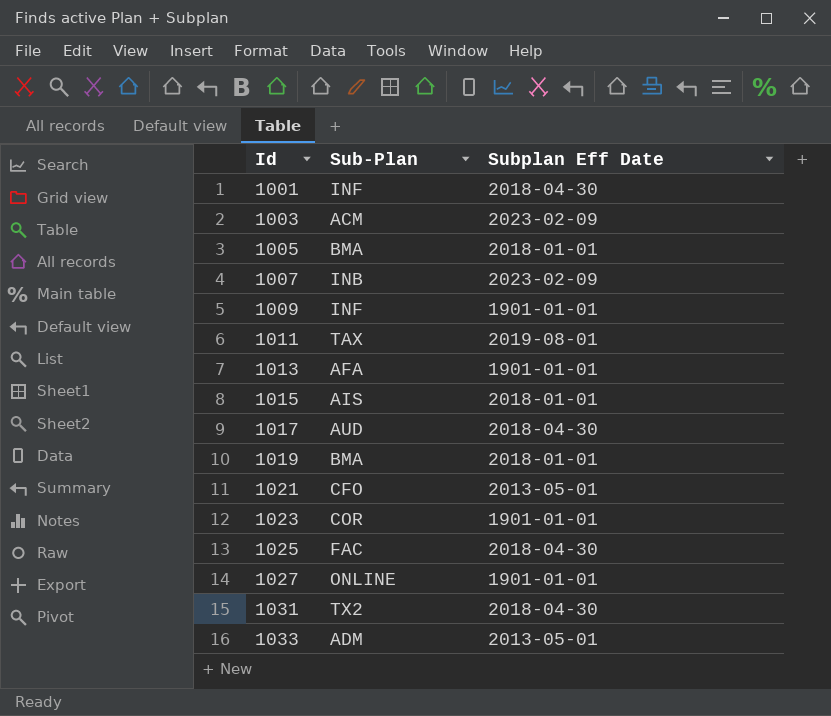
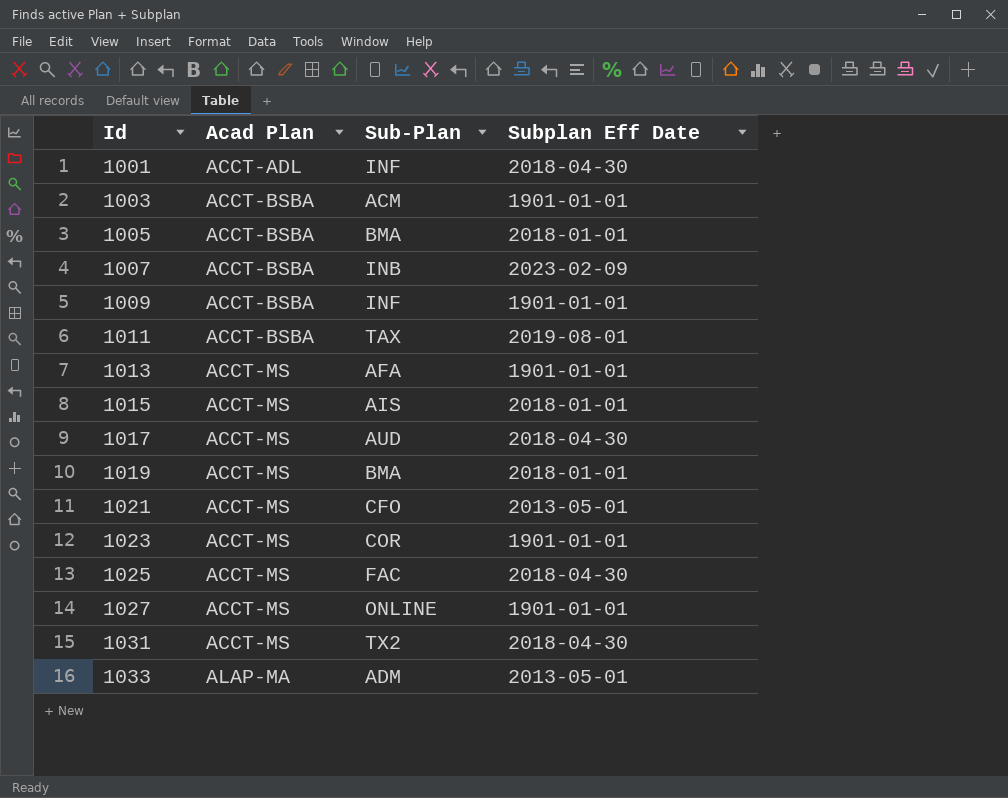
column Acad Plan | position: none -> 2
1003 | Subplan Eff Date: 2023-02-09 -> 1901-01-01

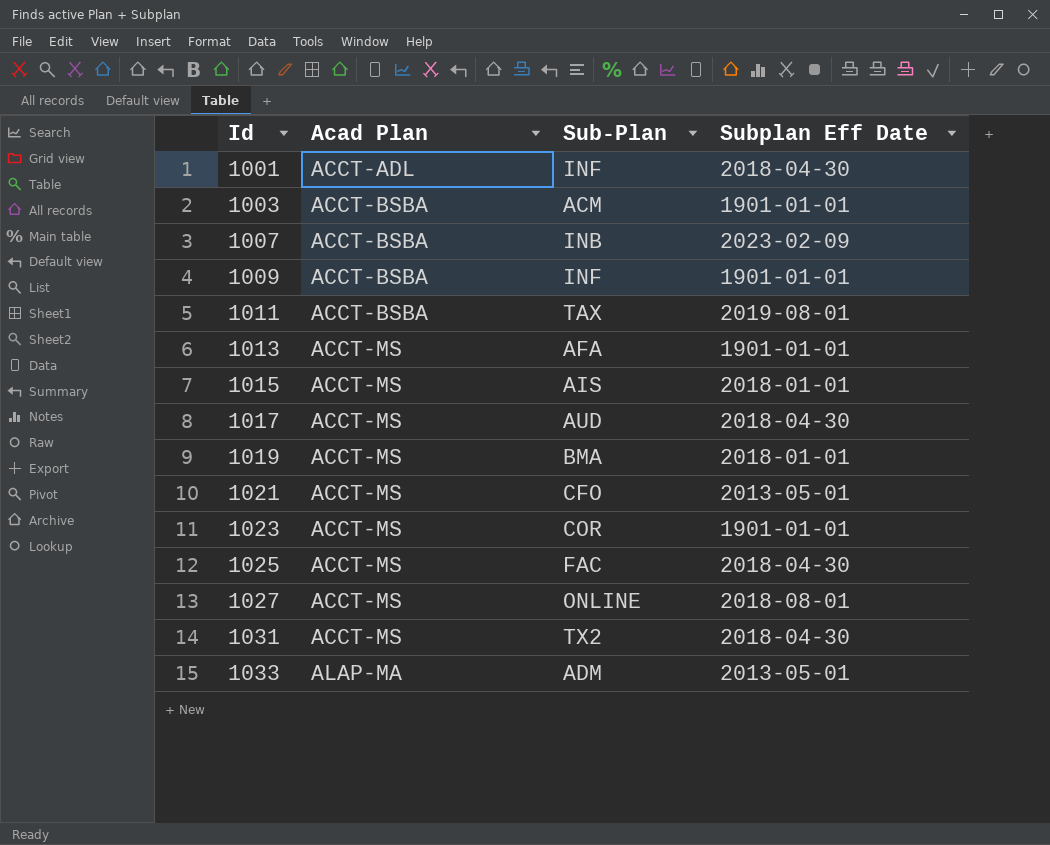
row 1005: ACCT-BSBA | BMA | 2018-01-01 -> none
1027 | Subplan Eff Date: 1901-01-01 -> 2018-08-01

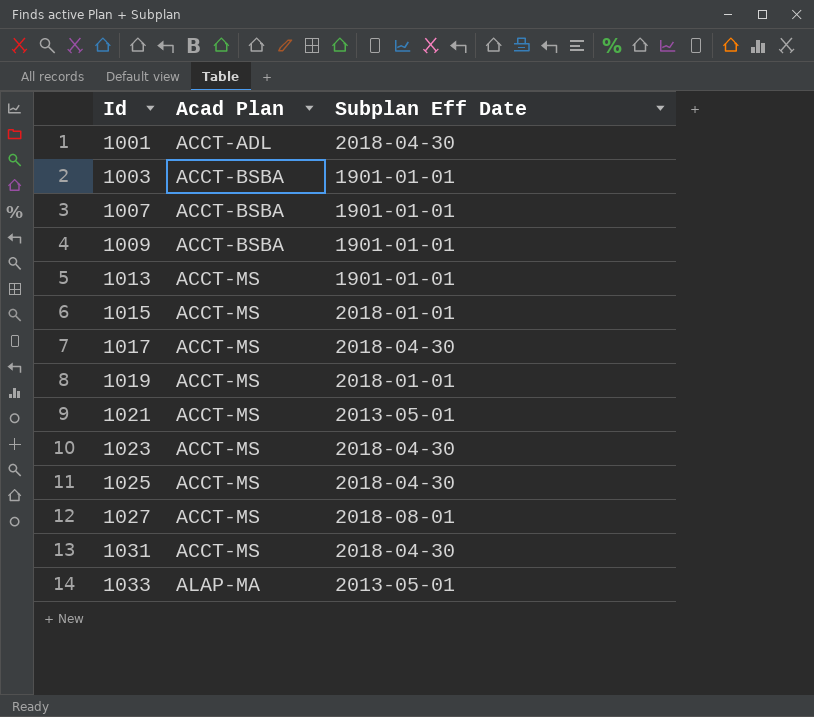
column Sub-Plan | position: 3 -> none
row 1011: ACCT-BSBA | TAX | 2019-08-01 -> none
1007 | Subplan Eff Date: 2023-02-09 -> 1901-01-01
1023 | Subplan Eff Date: 1901-01-01 -> 2018-04-30

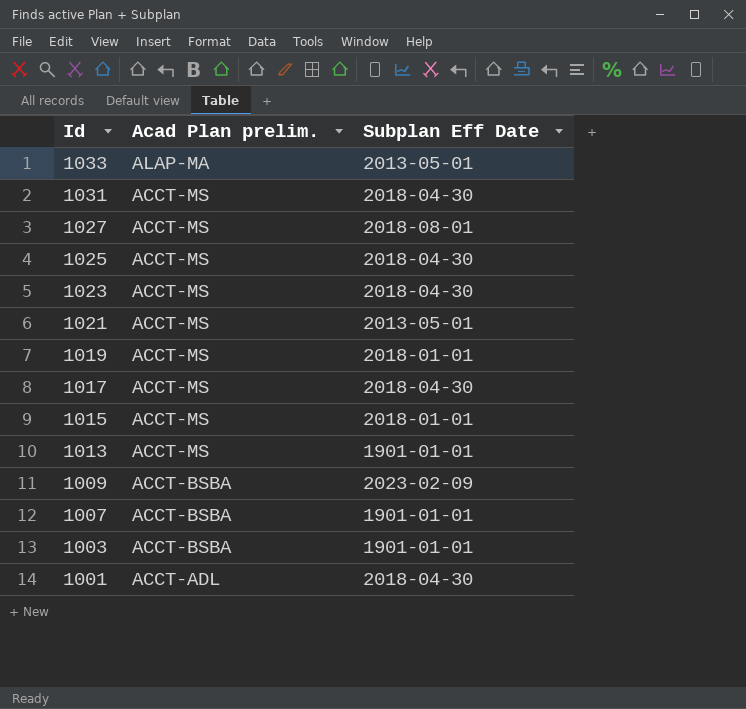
row order: Id ascending -> Id descending
column name: Acad Plan -> Acad Plan prelim.
1009 | Subplan Eff Date: 1901-01-01 -> 2023-02-09

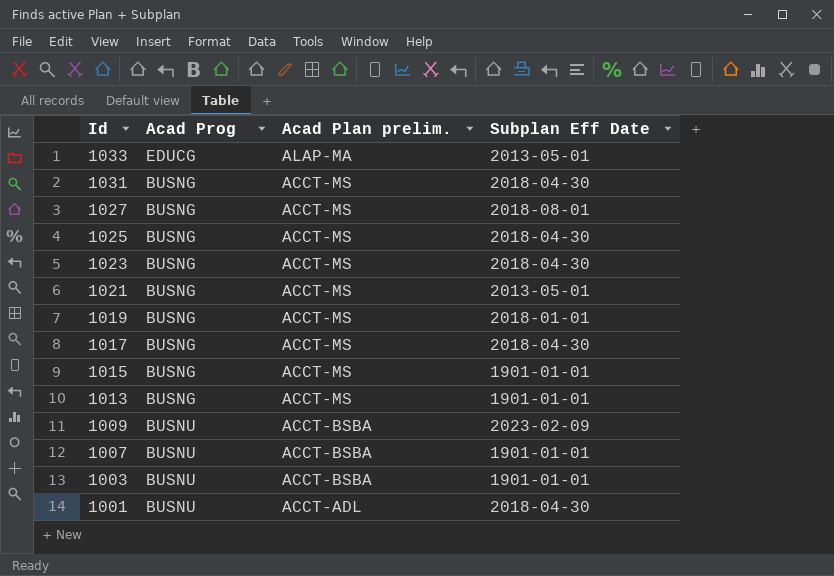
column Acad Prog | position: none -> 2
1015 | Subplan Eff Date: 2018-01-01 -> 1901-01-01

